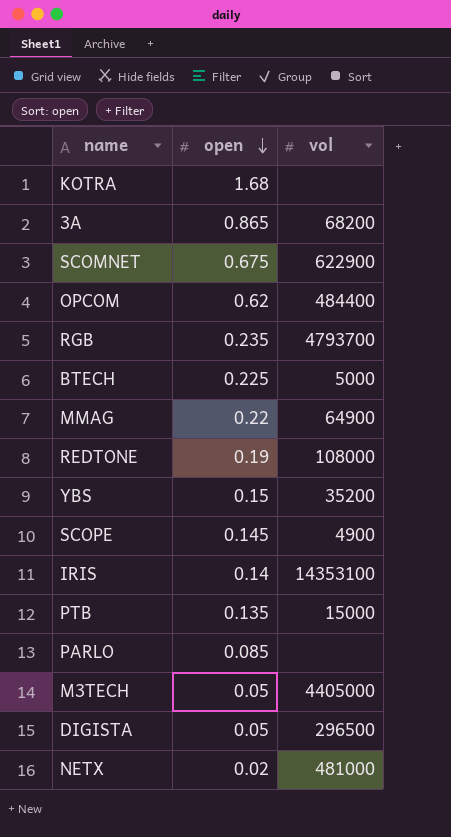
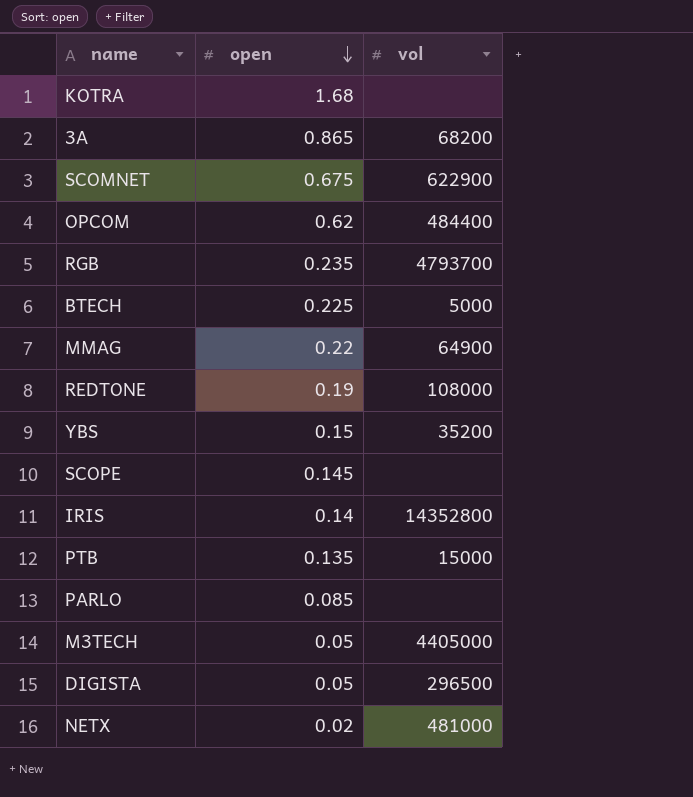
SCOPE | vol: 4900 -> none
IRIS | vol: 14353100 -> 14352800

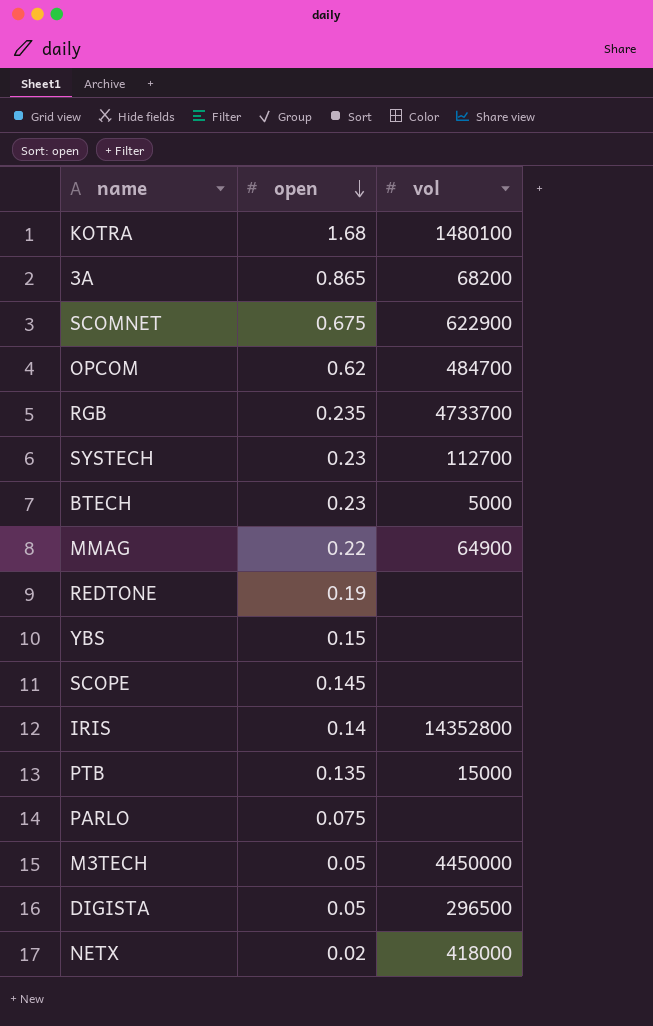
KOTRA | vol: none -> 1480100
OPCOM | vol: 484400 -> 484700
RGB | vol: 4793700 -> 4733700
row SYSTECH: none -> 0.23 | 112700
BTECH | open: 0.225 -> 0.23
REDTONE | vol: 108000 -> none
YBS | vol: 35200 -> none
PARLO | open: 0.085 -> 0.075
M3TECH | vol: 4405000 -> 4450000
NETX | vol: 481000 -> 418000

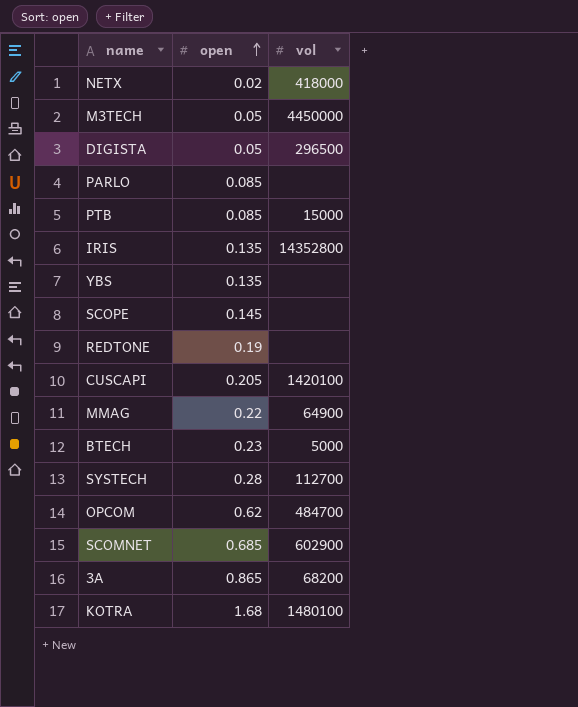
row order: open descending -> open ascending
row RGB: 0.235 | 4733700 -> none
PARLO | open: 0.075 -> 0.085
PTB | open: 0.135 -> 0.085
IRIS | open: 0.14 -> 0.135
YBS | open: 0.15 -> 0.135
row CUSCAPI: none -> 0.205 | 1420100
SYSTECH | open: 0.23 -> 0.28
SCOMNET | open: 0.675 -> 0.685
SCOMNET | vol: 622900 -> 602900

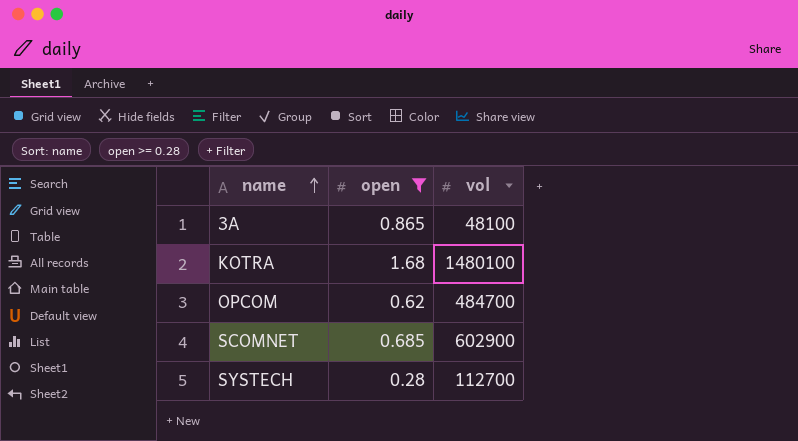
filter: none -> open >= 0.28
row order: open ascending -> name ascending
3A | vol: 68200 -> 48100

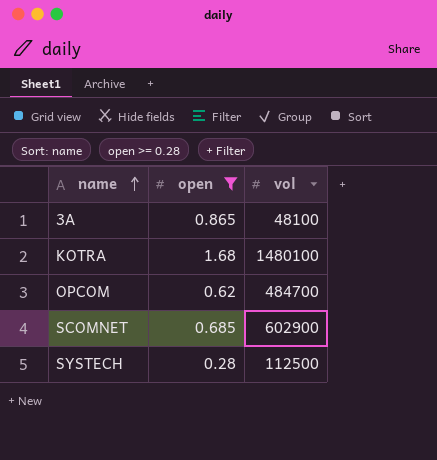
SYSTECH | vol: 112700 -> 112500

